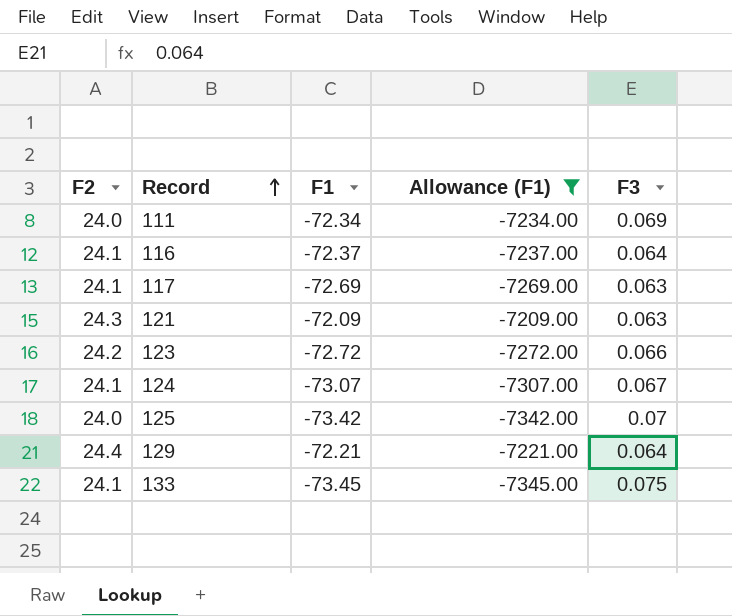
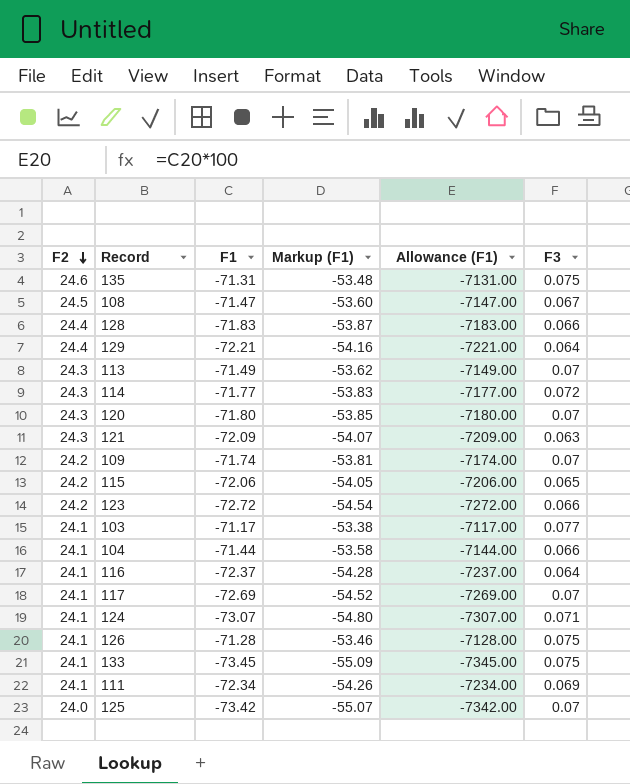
filter: Allowance (F1) <= -7209.00 -> none
row order: Record ascending -> F2 descending
column Markup (F1) | formula: none -> [F1] * 0.75
117 | F3: 0.063 -> 0.07
124 | F3: 0.067 -> 0.071
111 | F2: 24.0 -> 24.1

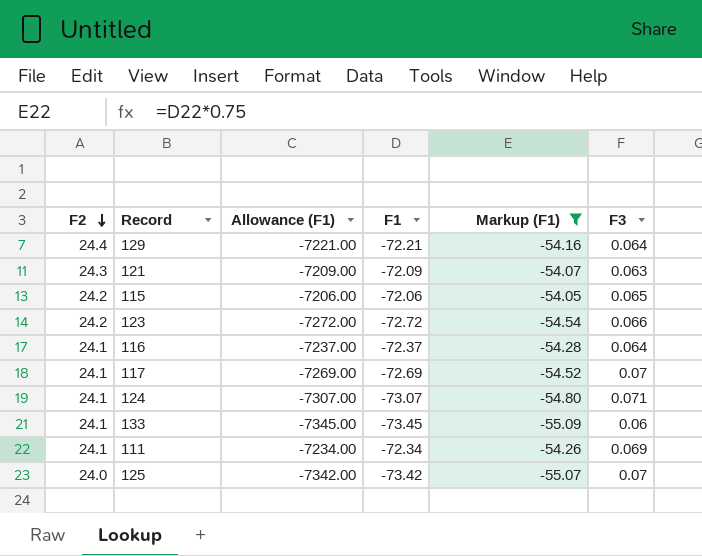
filter: none -> Markup (F1) <= -54.05
column Allowance (F1) | position: 5 -> 3
133 | F3: 0.075 -> 0.06

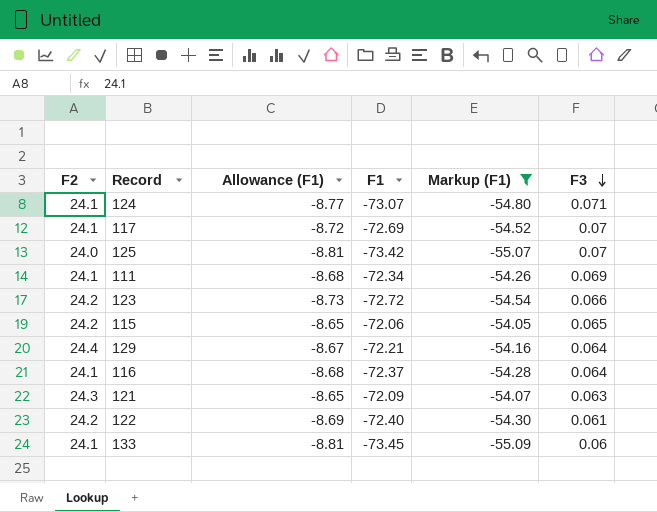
row order: F2 descending -> F3 descending
column Allowance (F1) | formula: [F1] * 100 -> [F1] * 0.12
row 122: none -> 24.2 | -8.69 | -72.40 | -54.30 | 0.061

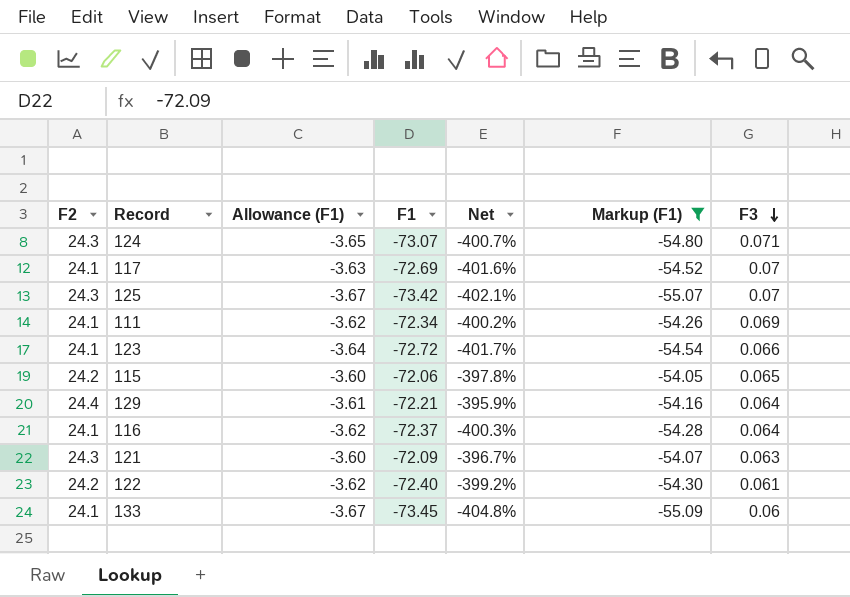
column Allowance (F1) | formula: [F1] * 0.12 -> [F1] * 0.05
column Net | formula: none -> ([F1] - [F2]) / [F2]
124 | F2: 24.1 -> 24.3
125 | F2: 24.0 -> 24.3
123 | F2: 24.2 -> 24.1

